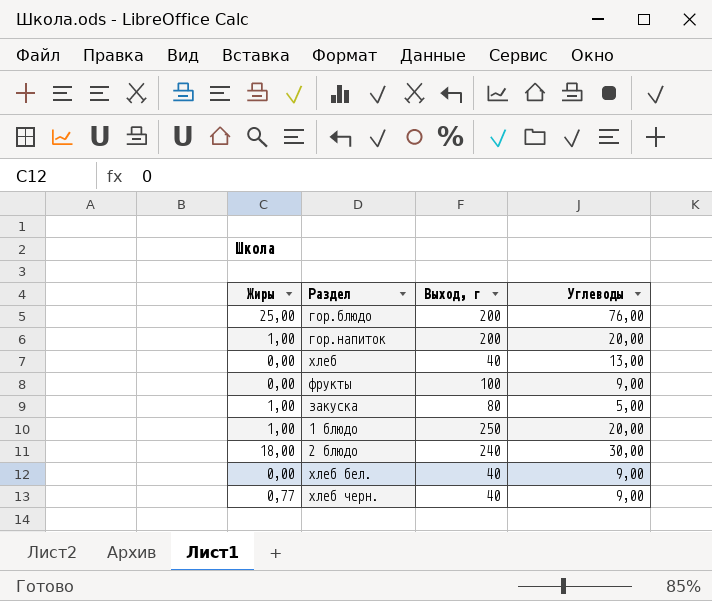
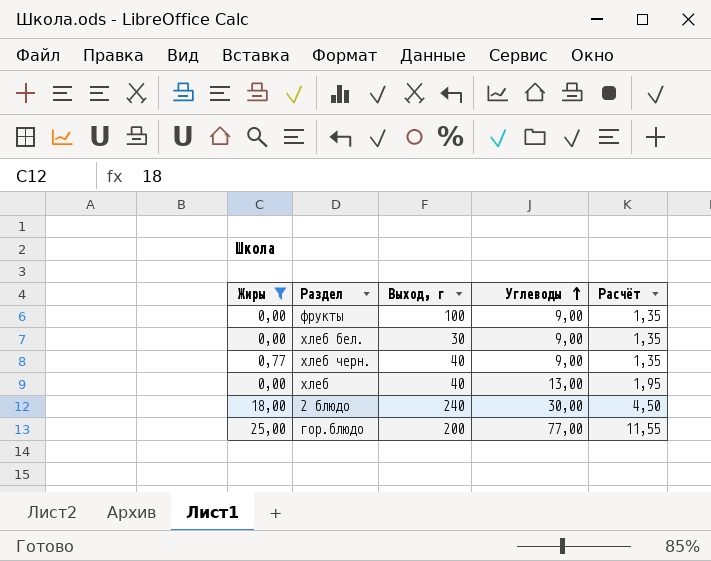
filter: none -> Жиры != 1,00
row order: none -> Углеводы ascending
column Расчёт | formula: none -> [Углеводы] * 0,15
хлеб бел. | Выход, г: 40 -> 30
гор.блюдо | Углеводы: 76,00 -> 77,00

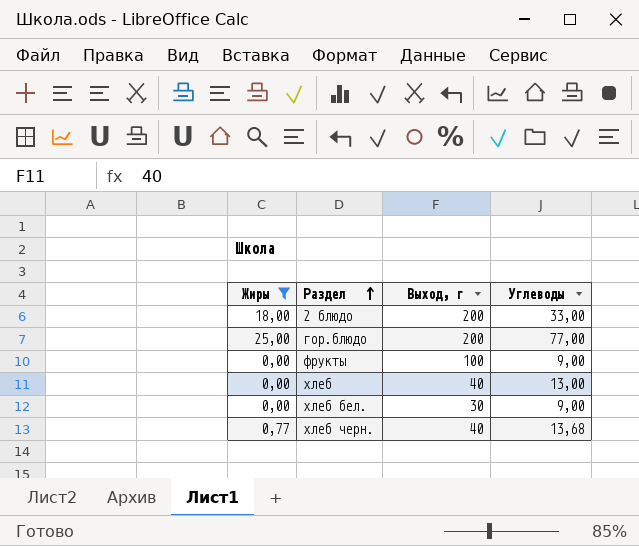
row order: Углеводы ascending -> Раздел ascending
column Расчёт | formula: [Углеводы] * 0,15 -> none
2 блюдо | Выход, г: 240 -> 200
2 блюдо | Углеводы: 30,00 -> 33,00
хлеб черн. | Углеводы: 9,00 -> 13,68

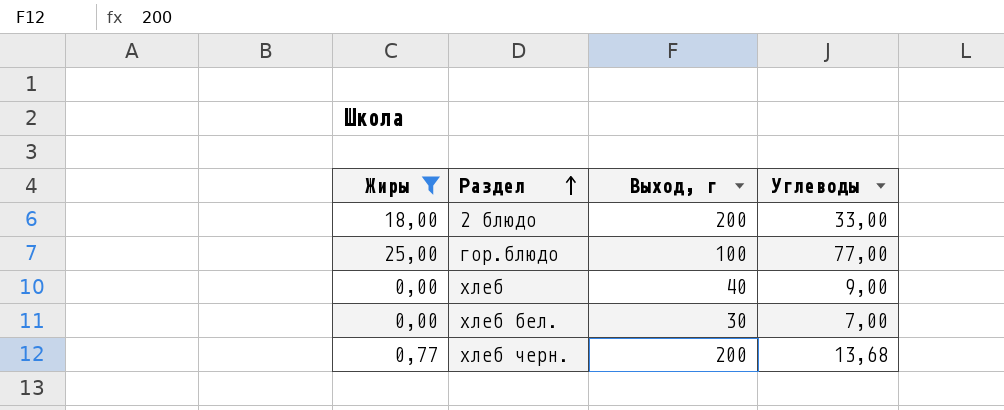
row фрукты: 0,00 | 100 | 9,00 -> none
гор.блюдо | Выход, г: 200 -> 100
хлеб | Углеводы: 13,00 -> 9,00
хлеб бел. | Углеводы: 9,00 -> 7,00
хлеб черн. | Выход, г: 40 -> 200

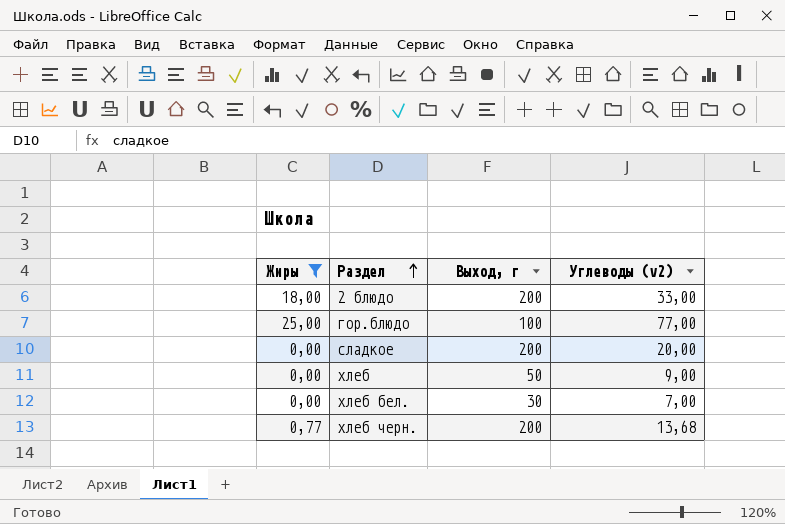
column name: Углеводы -> Углеводы (v2)
row сладкое: none -> 0,00 | 200 | 20,00
хлеб | Выход, г: 40 -> 50

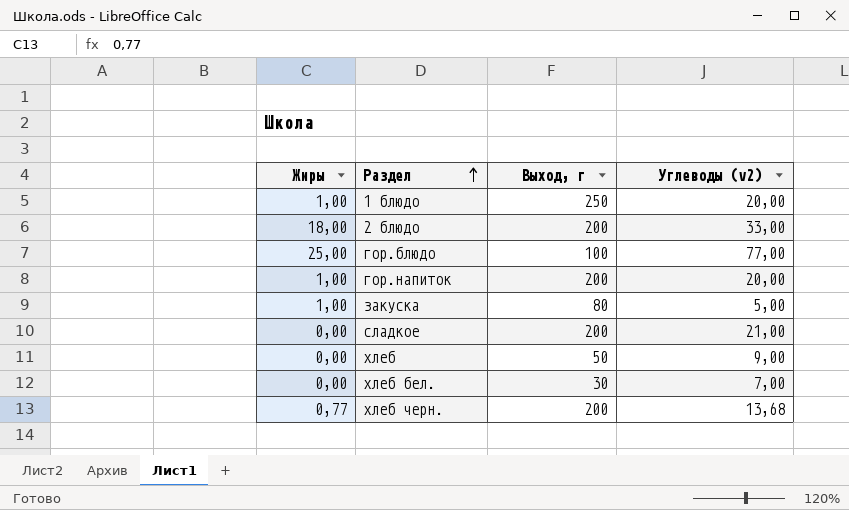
filter: Жиры != 1,00 -> none
сладкое | Углеводы (v2): 20,00 -> 21,00

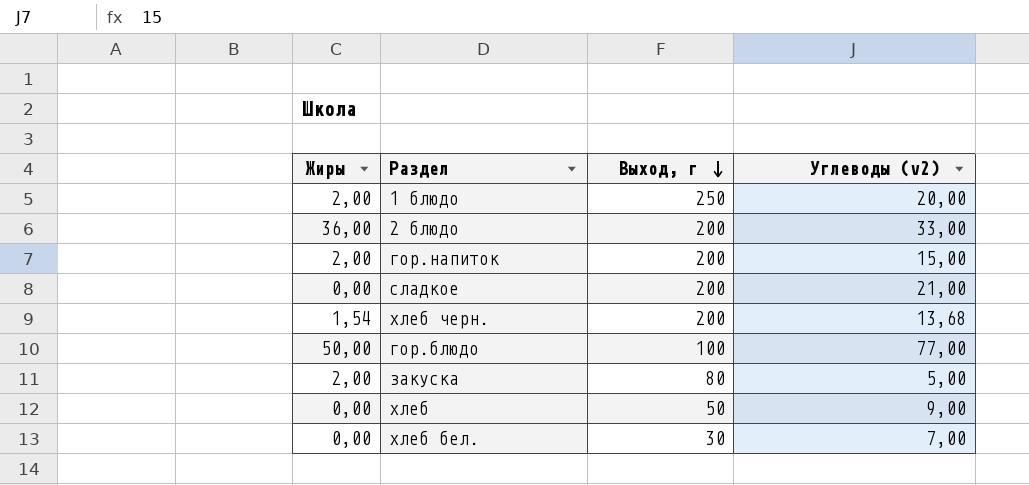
row order: Раздел ascending -> Выход, г descending
1 блюдо | Жиры: 1,00 -> 2,00
2 блюдо | Жиры: 18,00 -> 36,00
гор.напиток | Жиры: 1,00 -> 2,00
гор.напиток | Углеводы (v2): 20,00 -> 15,00
хлеб черн. | Жиры: 0,77 -> 1,54
гор.блюдо | Жиры: 25,00 -> 50,00
закуска | Жиры: 1,00 -> 2,00

